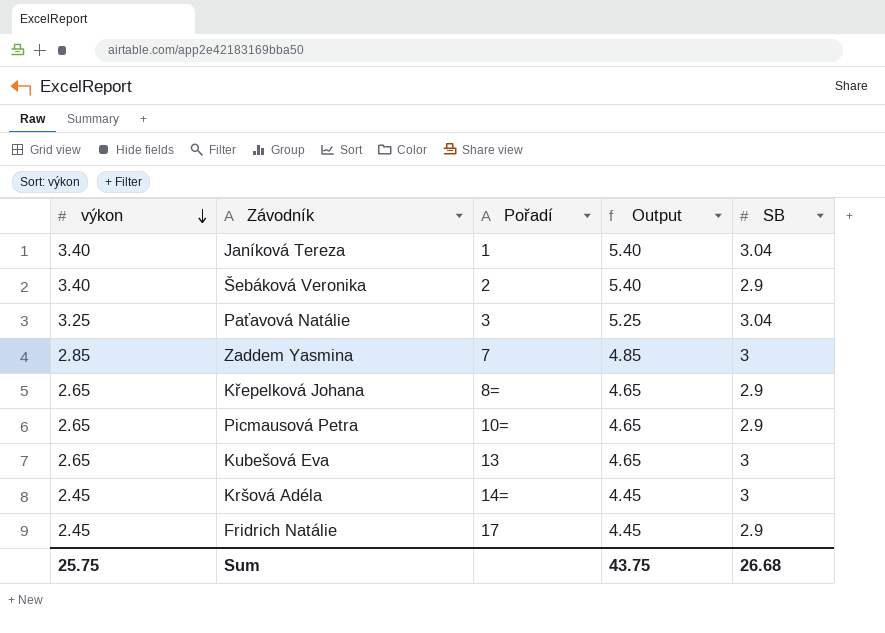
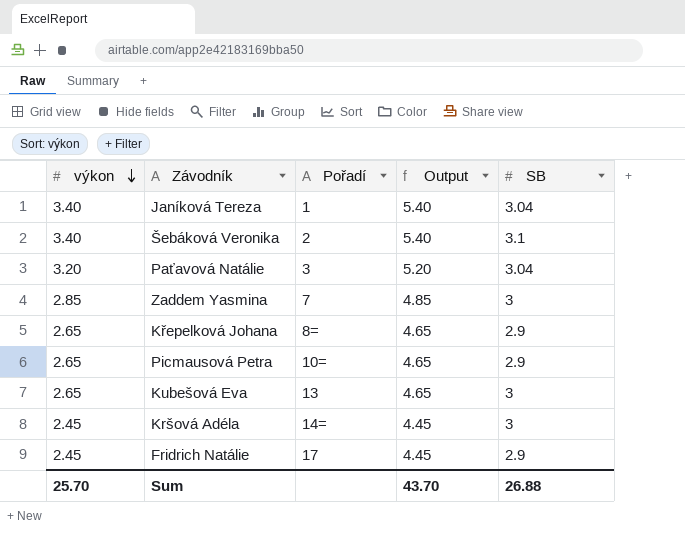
Šebáková Veronika | SB: 2.9 -> 3.1
Paťavová Natálie | výkon: 3.25 -> 3.20
Paťavová Natálie | Output: 5.25 -> 5.20
Sum | výkon: 25.75 -> 25.70
Sum | Output: 43.75 -> 43.70
Sum | SB: 26.68 -> 26.88

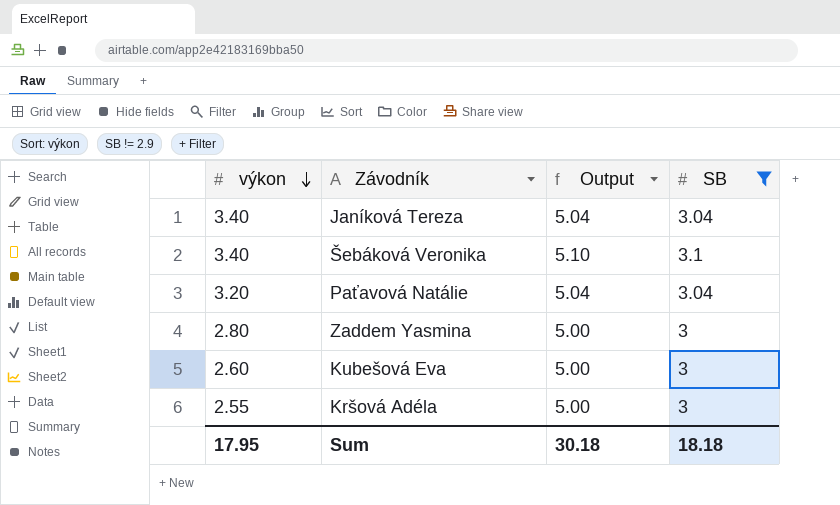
filter: none -> SB != 2.9
column Pořadí | position: 3 -> none
column Output | formula: [výkon] + 2 -> [SB] + 2
Zaddem Yasmina | výkon: 2.85 -> 2.80
Kubešová Eva | výkon: 2.65 -> 2.60
Kršová Adéla | výkon: 2.45 -> 2.55
Sum | výkon: 25.70 -> 17.95
Sum | Output: 43.70 -> 30.18
Sum | SB: 26.88 -> 18.18

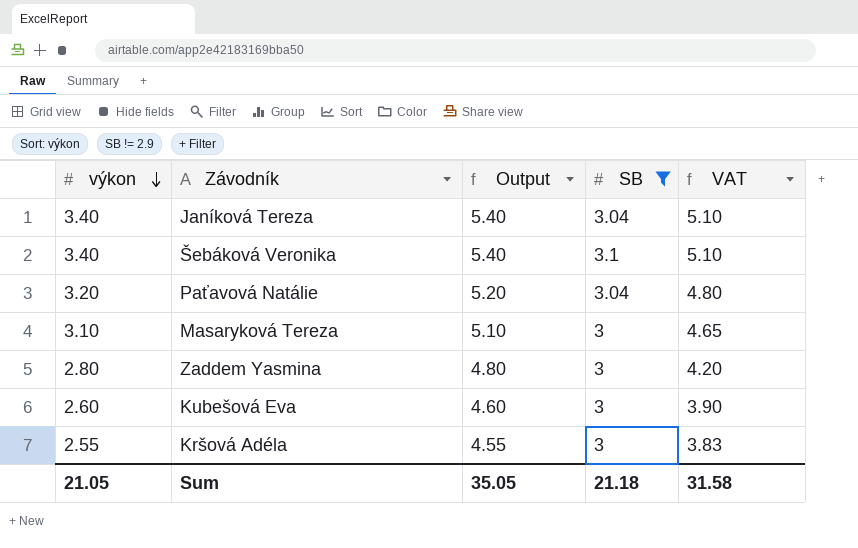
column Output | formula: [SB] + 2 -> [výkon] + 2
column VAT | formula: none -> [výkon] * 1.5
row Masaryková Tereza: none -> 3.10 | 5.10 | 3 | 4.65
Sum | výkon: 17.95 -> 21.05
Sum | Output: 30.18 -> 35.05
Sum | SB: 18.18 -> 21.18

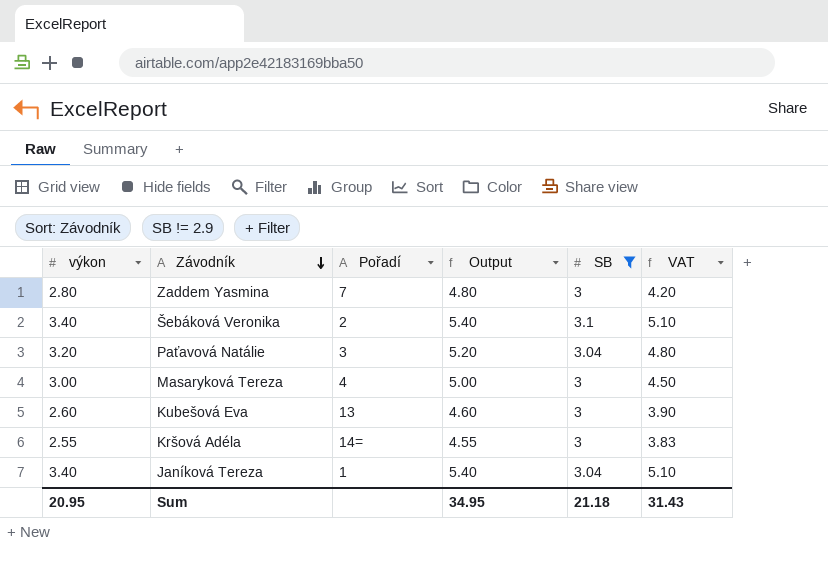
row order: výkon descending -> Závodník descending
column Pořadí | position: none -> 3
Masaryková Tereza | výkon: 3.10 -> 3.00
Masaryková Tereza | Output: 5.10 -> 5.00
Masaryková Tereza | VAT: 4.65 -> 4.50
Sum | výkon: 21.05 -> 20.95
Sum | Output: 35.05 -> 34.95
Sum | VAT: 31.58 -> 31.43

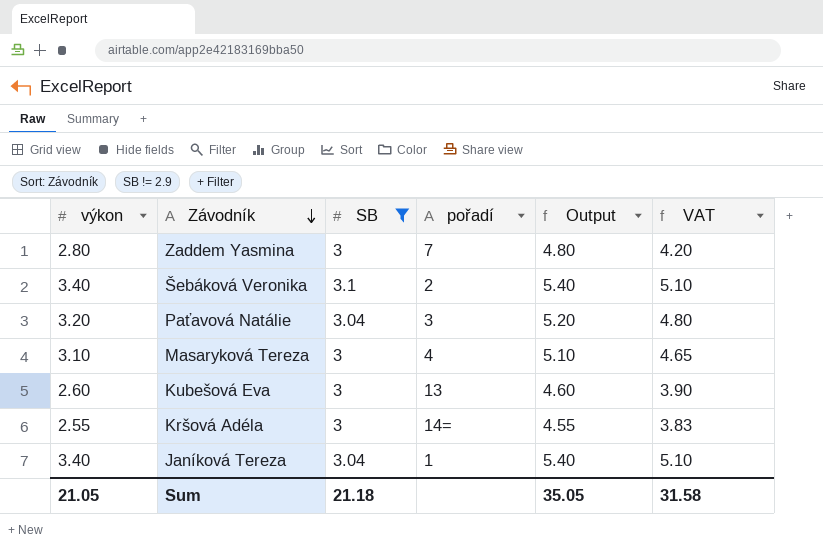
column SB | position: 5 -> 3
column name: Pořadí -> pořadí
Masaryková Tereza | výkon: 3.00 -> 3.10
Masaryková Tereza | Output: 5.00 -> 5.10
Masaryková Tereza | VAT: 4.50 -> 4.65
Sum | výkon: 20.95 -> 21.05
Sum | Output: 34.95 -> 35.05
Sum | VAT: 31.43 -> 31.58

